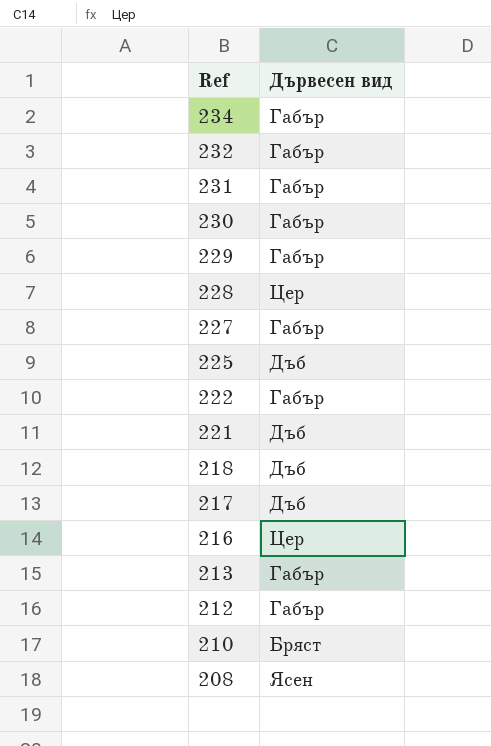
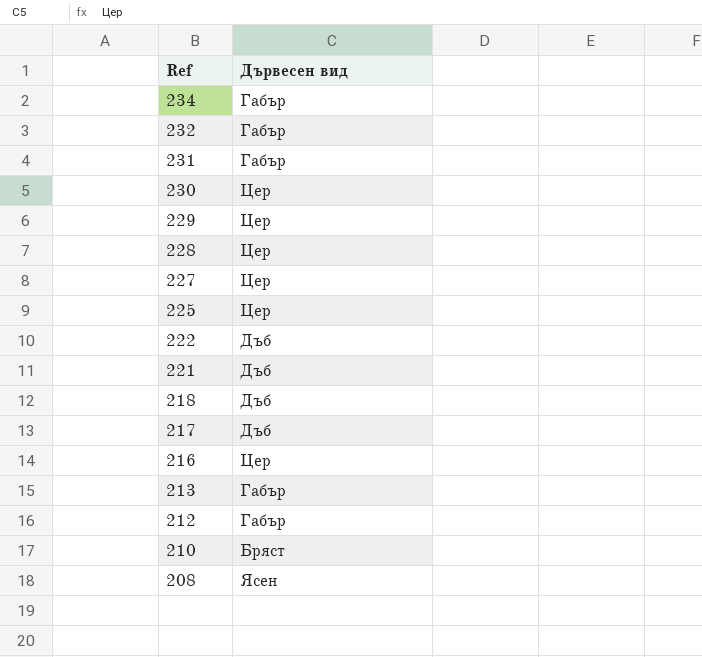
230 | Дървесен вид: Габър -> Цер
229 | Дървесен вид: Габър -> Цер
227 | Дървесен вид: Габър -> Цер
225 | Дървесен вид: Дъб -> Цер
222 | Дървесен вид: Габър -> Дъб

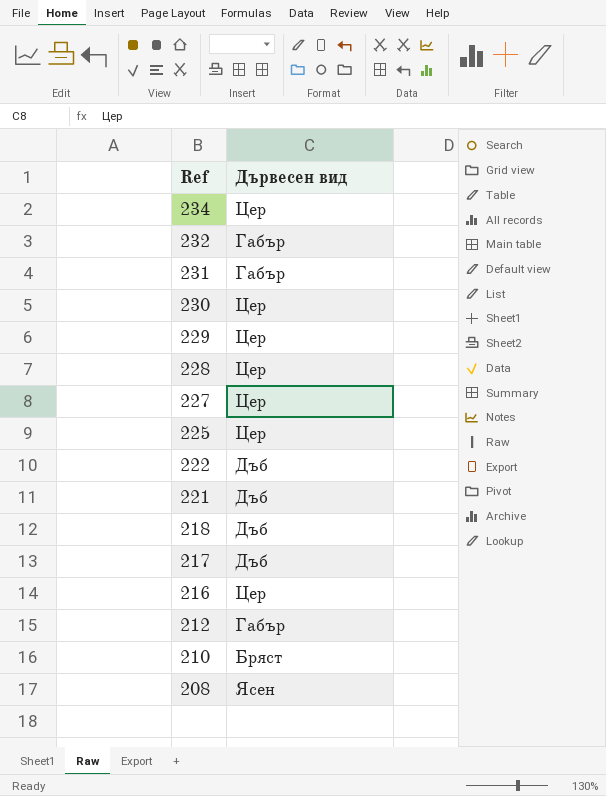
row 213: Габър -> none
234 | Дървесен вид: Габър -> Цер

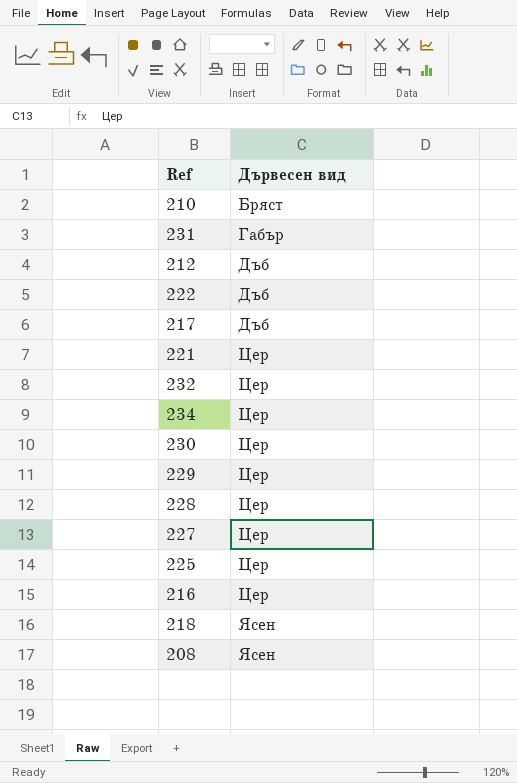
row order: Ref descending -> Дървесен вид ascending
212 | Дървесен вид: Габър -> Дъб
221 | Дървесен вид: Дъб -> Цер
232 | Дървесен вид: Габър -> Цер
218 | Дървесен вид: Дъб -> Ясен

